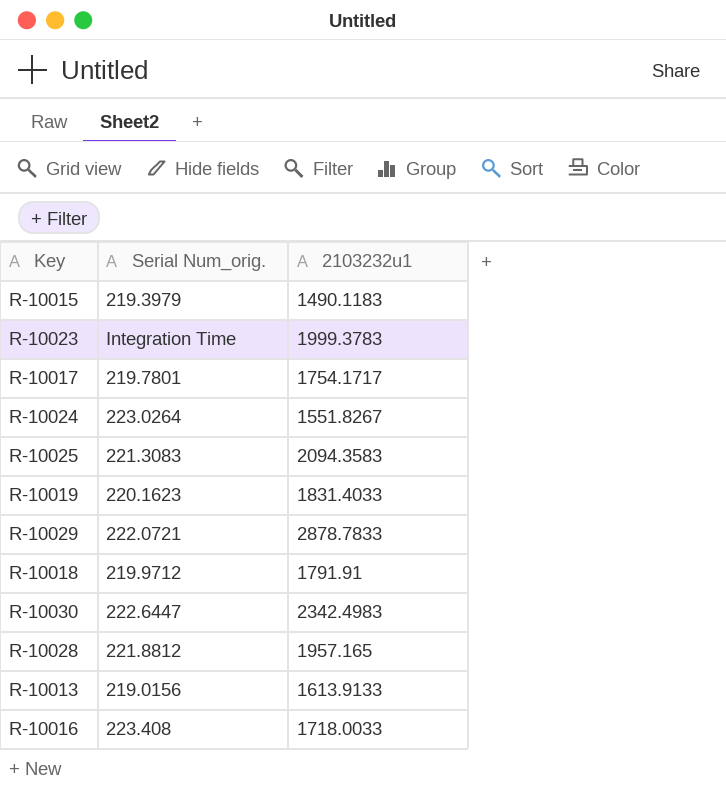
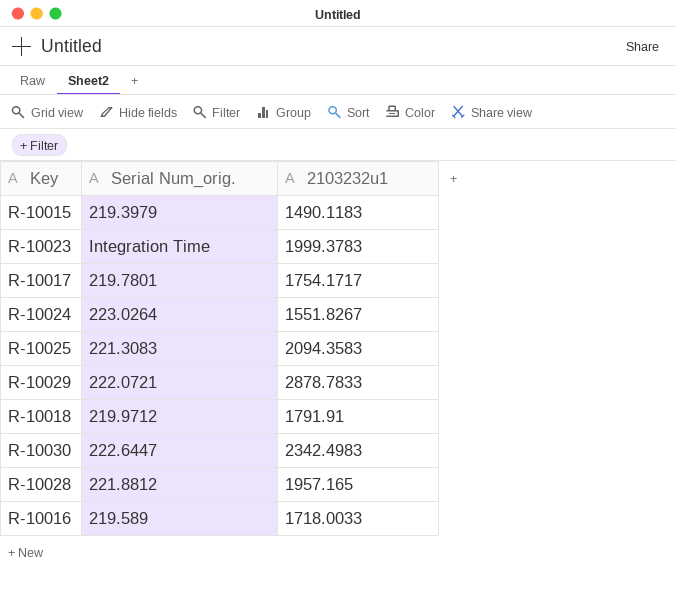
row R-10019: 220.1623 | 1831.4033 -> none
row R-10013: 219.0156 | 1613.9133 -> none
R-10016 | Serial Num_orig.: 223.408 -> 219.589

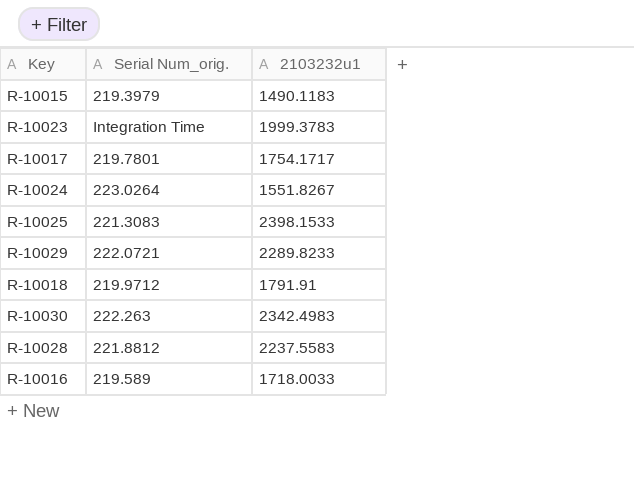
R-10025 | 2103232u1: 2094.3583 -> 2398.1533
R-10029 | 2103232u1: 2878.7833 -> 2289.8233
R-10030 | Serial Num_orig.: 222.6447 -> 222.263
R-10028 | 2103232u1: 1957.165 -> 2237.5583

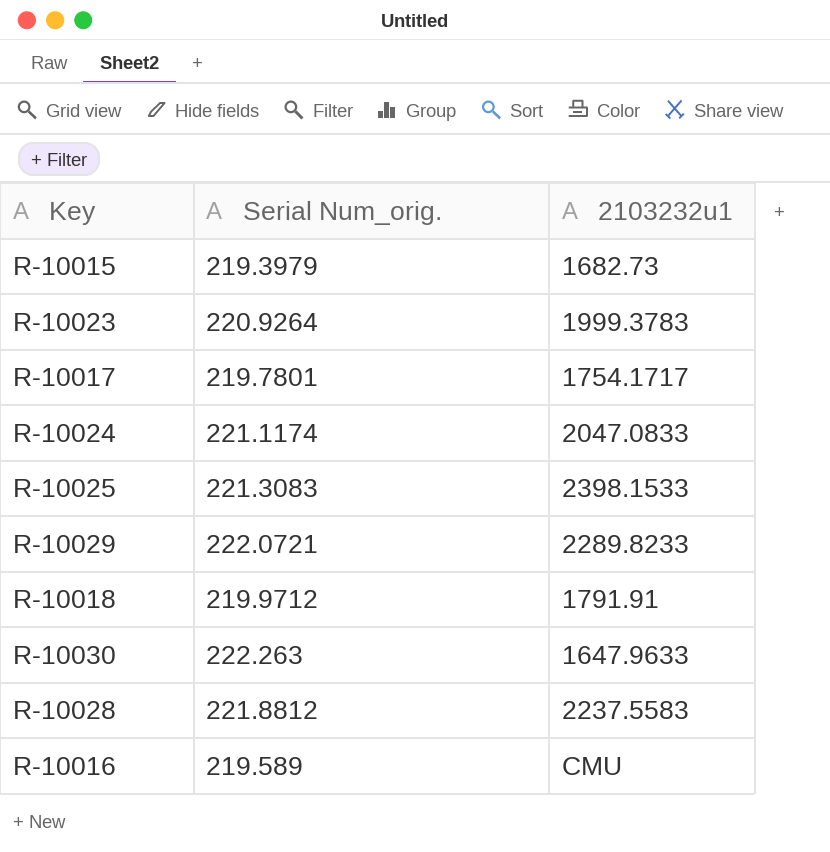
R-10015 | 2103232u1: 1490.1183 -> 1682.73
R-10023 | Serial Num_orig.: Integration Time -> 220.9264
R-10024 | Serial Num_orig.: 223.0264 -> 221.1174
R-10024 | 2103232u1: 1551.8267 -> 2047.0833
R-10030 | 2103232u1: 2342.4983 -> 1647.9633
R-10016 | 2103232u1: 1718.0033 -> CMU

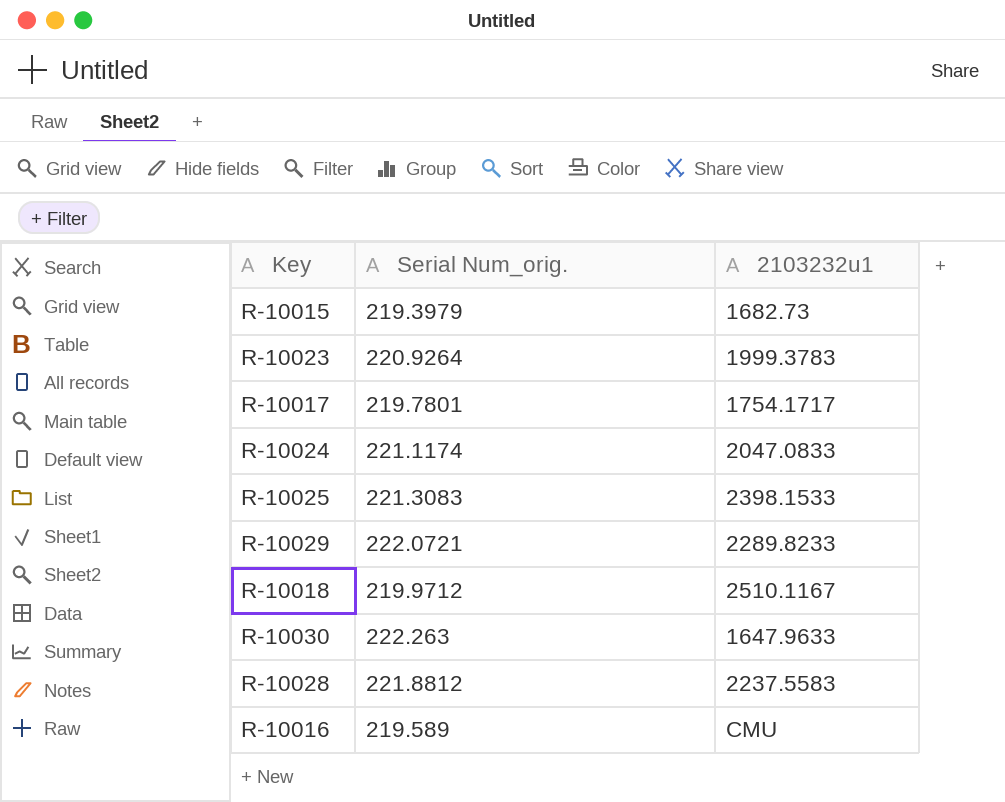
R-10018 | 2103232u1: 1791.91 -> 2510.1167

